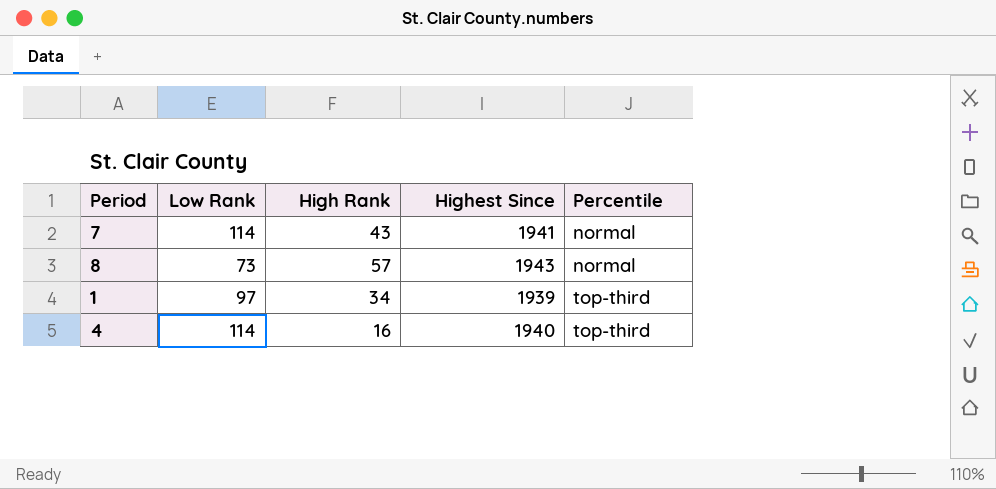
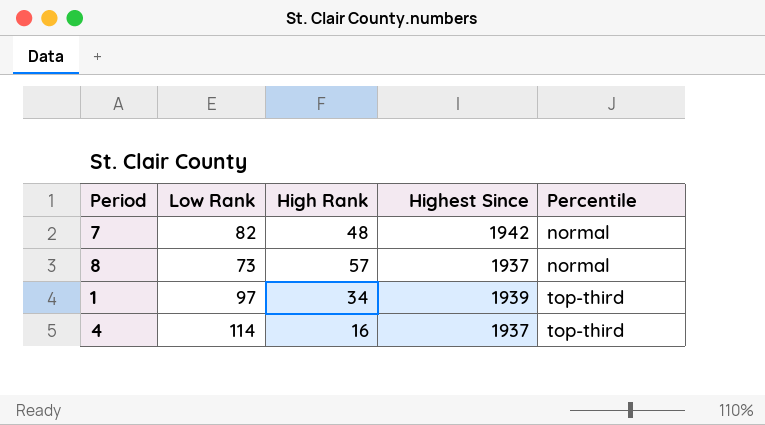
7 | Low Rank: 114 -> 82
7 | High Rank: 43 -> 48
7 | Highest Since: 1941 -> 1942
8 | Highest Since: 1943 -> 1937
4 | Highest Since: 1940 -> 1937

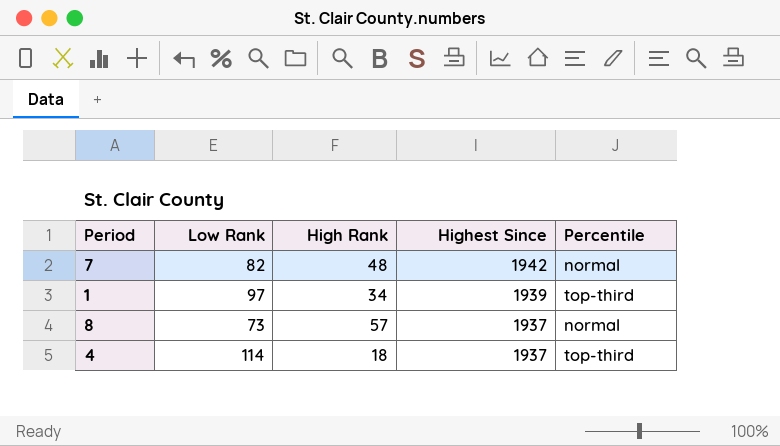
row order: Percentile ascending -> Highest Since descending
4 | High Rank: 16 -> 18

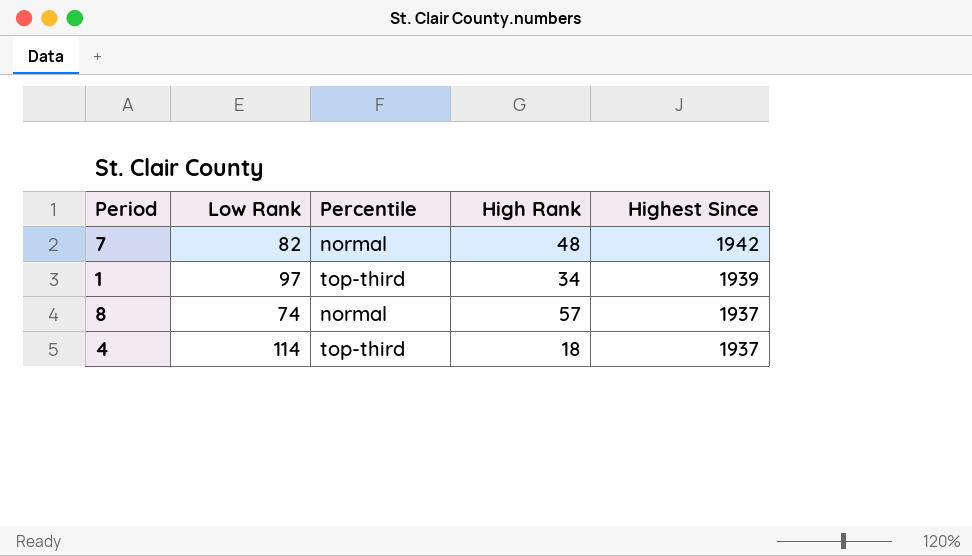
column Percentile | position: 5 -> 3
8 | Low Rank: 73 -> 74

